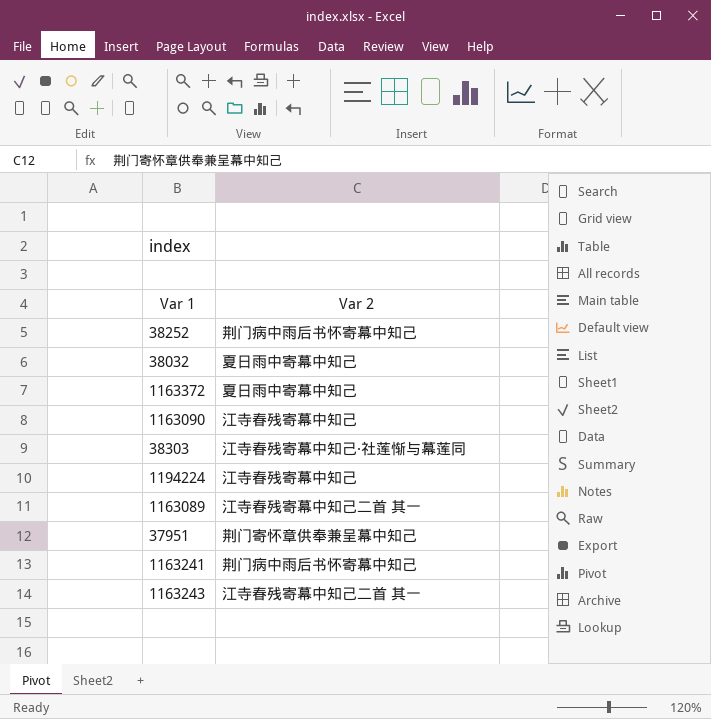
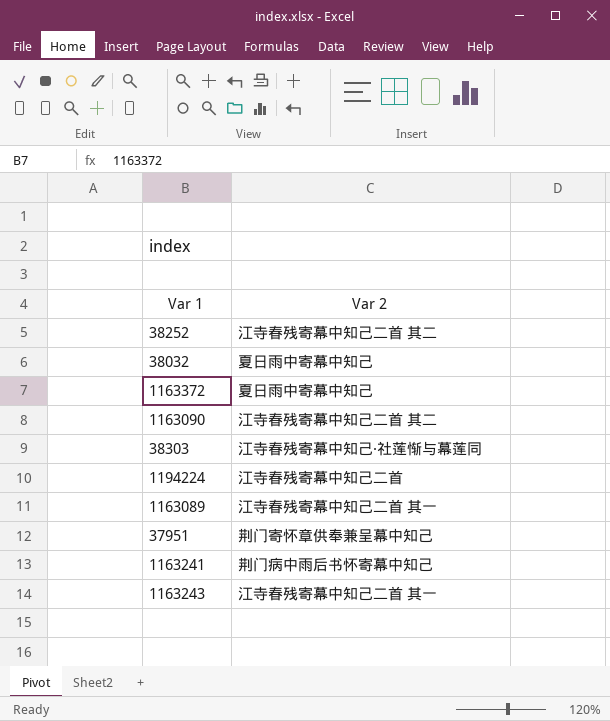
38252 | Var 2: 荆门病中雨后书怀寄幕中知己 -> 江寺春残寄幕中知己二首 其二
1163090 | Var 2: 江寺春残寄幕中知己 -> 江寺春残寄幕中知己二首 其二
1194224 | Var 2: 江寺春残寄幕中知己 -> 江寺春残寄幕中知己二首

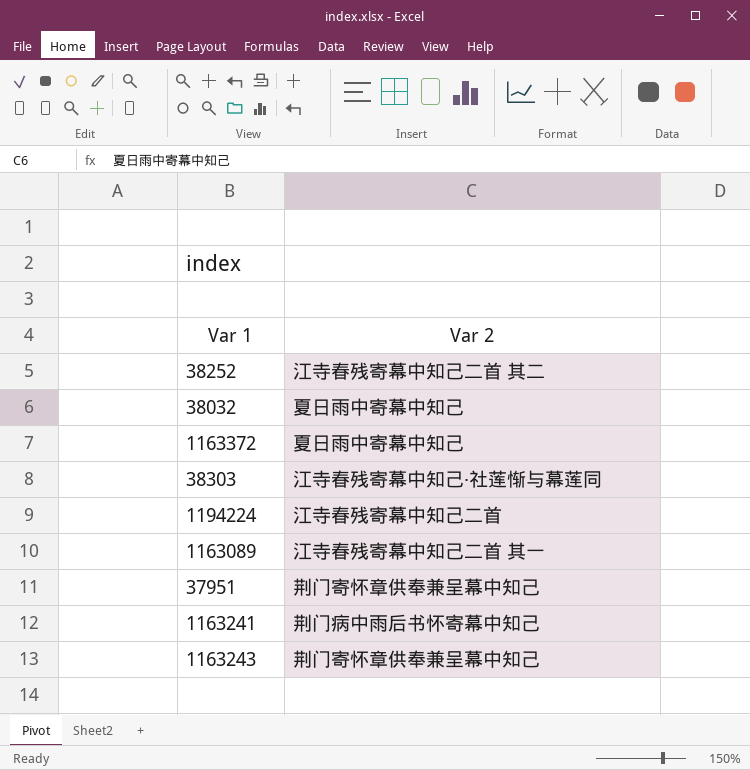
row 1163090: 江寺春残寄幕中知己二首 其二 -> none
1163243 | Var 2: 江寺春残寄幕中知己二首 其一 -> 荆门寄怀章供奉兼呈幕中知己

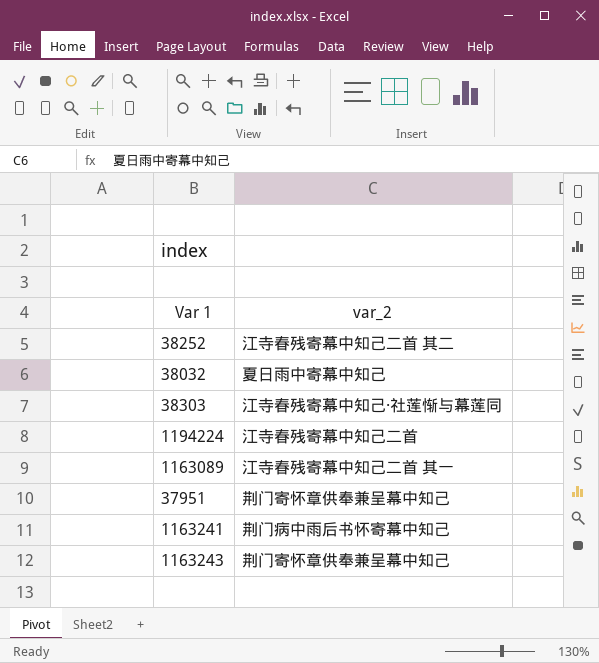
column name: Var 2 -> var_2
row 1163372: 夏日雨中寄幕中知己 -> none

